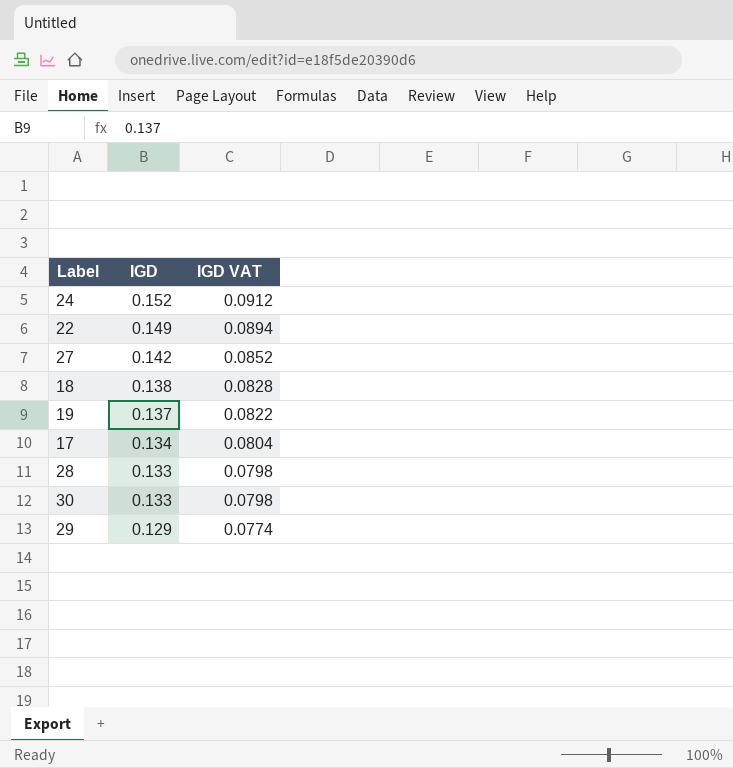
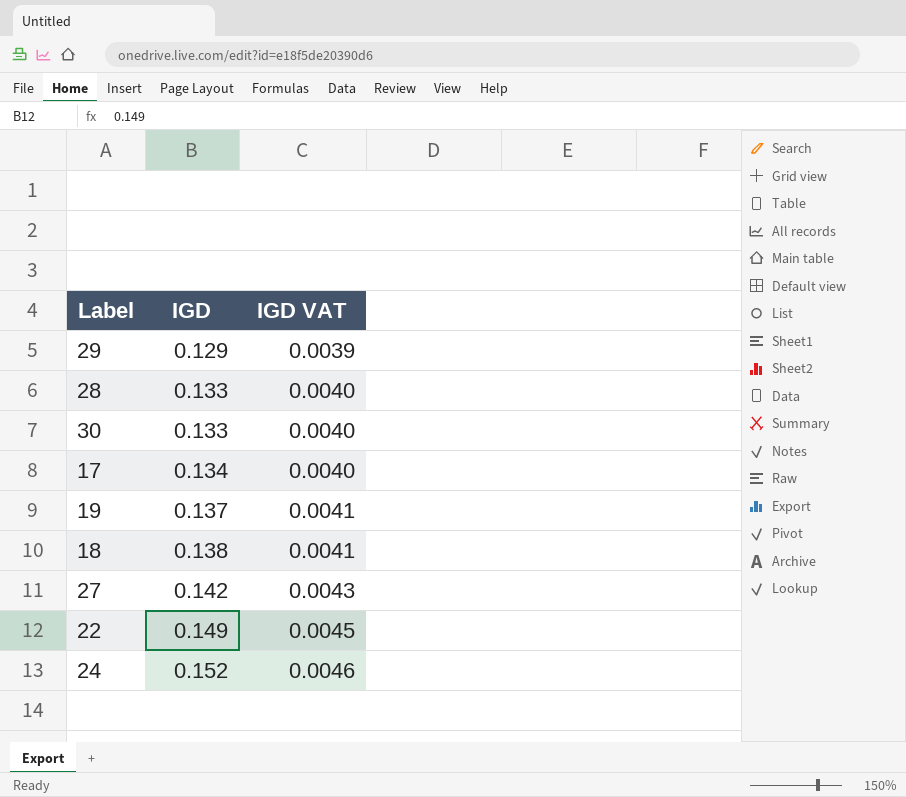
row order: IGD descending -> IGD ascending
column IGD VAT | formula: [IGD] * 0.6 -> [IGD] * 0.03

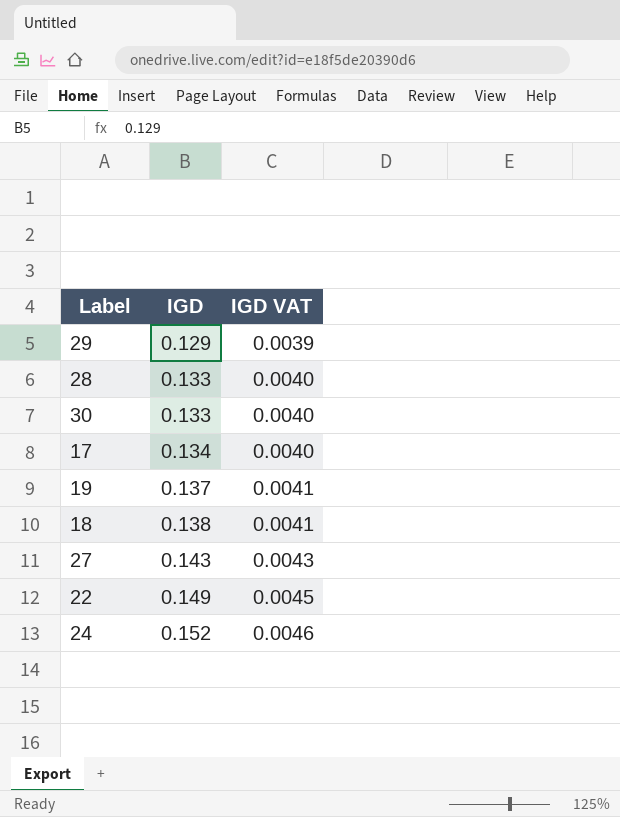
27 | IGD: 0.142 -> 0.143

